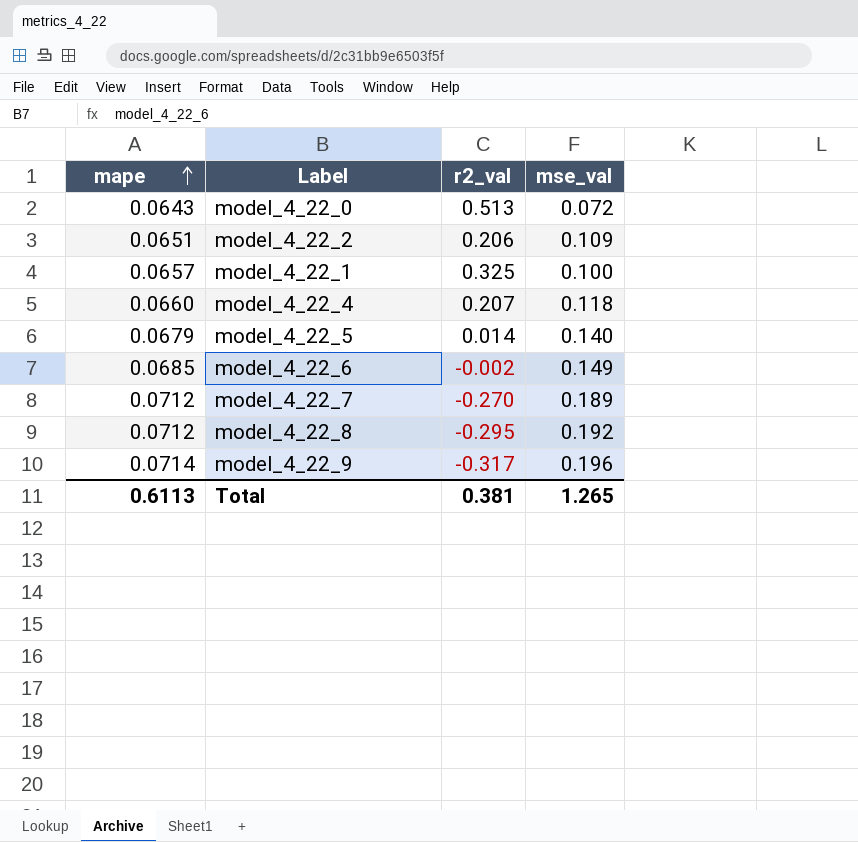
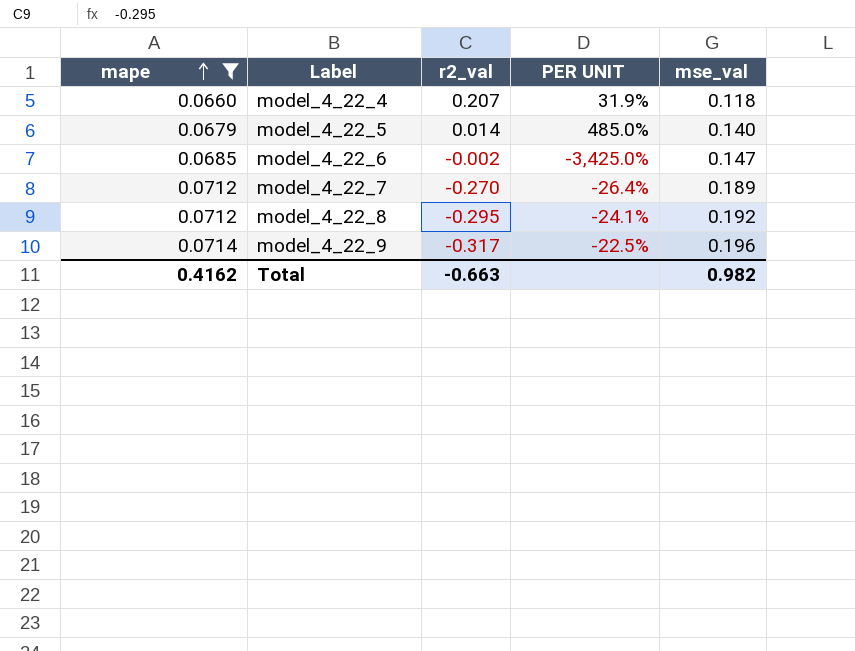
filter: none -> mape >= 0.0660
column PER UNIT | formula: none -> [mape] / [r2_val]
model_4_22_6 | mse_val: 0.149 -> 0.147
Total | mape: 0.6113 -> 0.4162
Total | r2_val: 0.381 -> -0.663
Total | mse_val: 1.265 -> 0.982

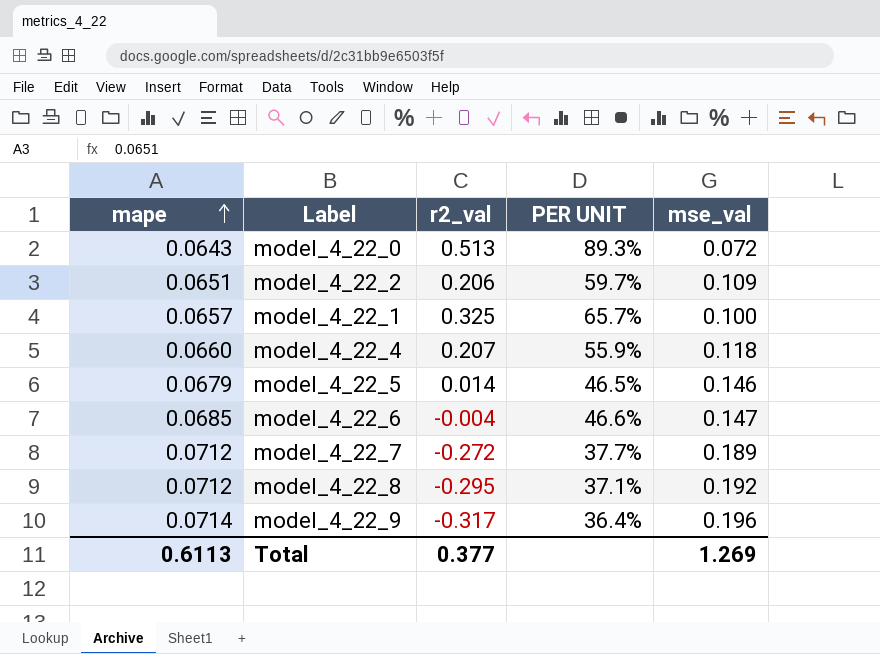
filter: mape >= 0.0660 -> none
column PER UNIT | formula: [mape] / [r2_val] -> [mape] / [mse_val]
model_4_22_5 | mse_val: 0.140 -> 0.146
model_4_22_6 | r2_val: -0.002 -> -0.004
model_4_22_7 | r2_val: -0.270 -> -0.272
Total | mape: 0.4162 -> 0.6113
Total | r2_val: -0.663 -> 0.377
Total | mse_val: 0.982 -> 1.269

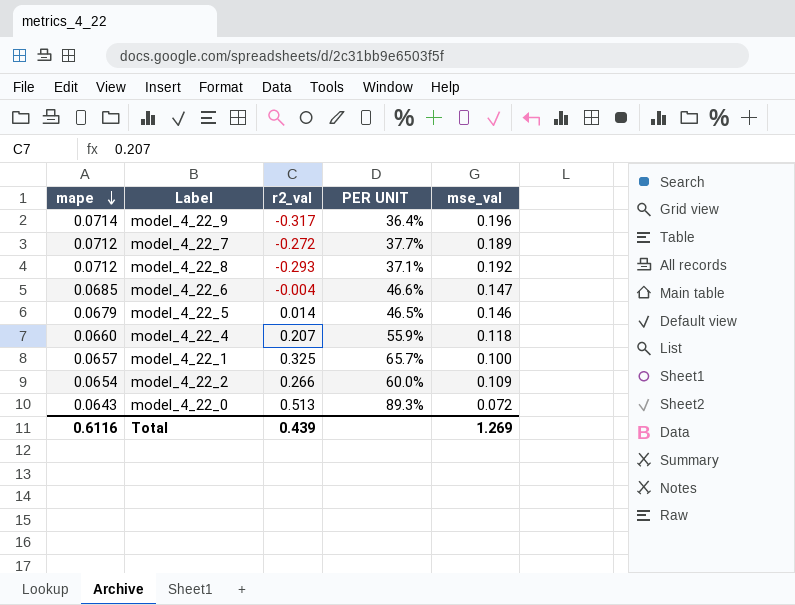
row order: mape ascending -> mape descending
model_4_22_8 | r2_val: -0.295 -> -0.293
model_4_22_2 | mape: 0.0651 -> 0.0654
model_4_22_2 | r2_val: 0.206 -> 0.266
model_4_22_2 | PER UNIT: 59.7% -> 60.0%
Total | mape: 0.6113 -> 0.6116
Total | r2_val: 0.377 -> 0.439

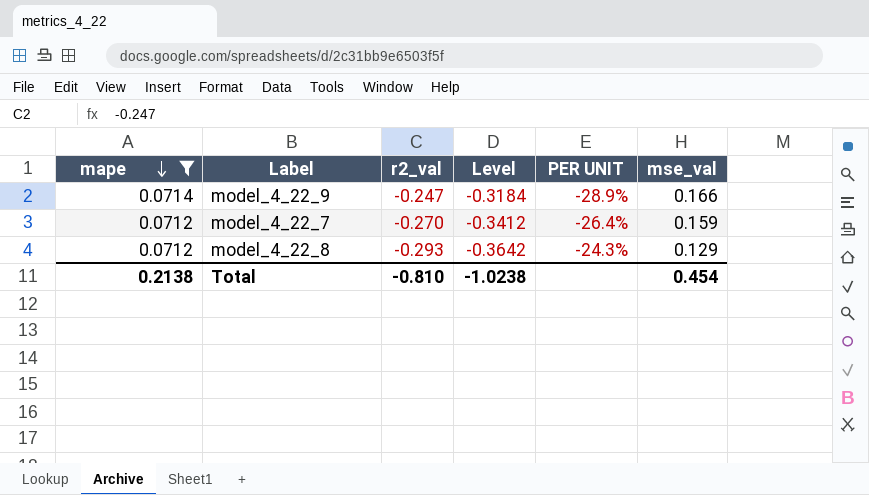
filter: none -> mape >= 0.0712
column Level | formula: none -> [r2_val] - [mape]
column PER UNIT | formula: [mape] / [mse_val] -> [mape] / [r2_val]
model_4_22_9 | r2_val: -0.317 -> -0.247
model_4_22_9 | mse_val: 0.196 -> 0.166
model_4_22_7 | r2_val: -0.272 -> -0.270
model_4_22_7 | mse_val: 0.189 -> 0.159
model_4_22_8 | mse_val: 0.192 -> 0.129
Total | mape: 0.6116 -> 0.2138
Total | r2_val: 0.439 -> -0.810
Total | mse_val: 1.269 -> 0.454

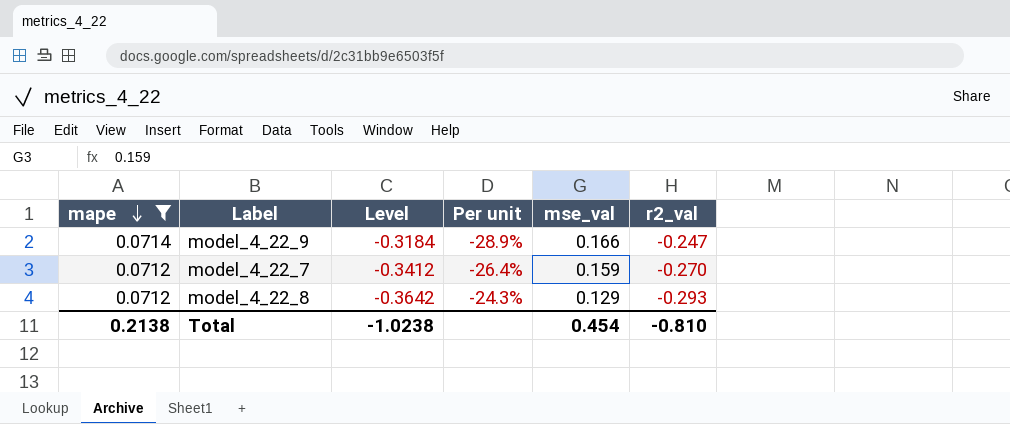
column name: PER UNIT -> Per unit
column r2_val | position: 3 -> 6

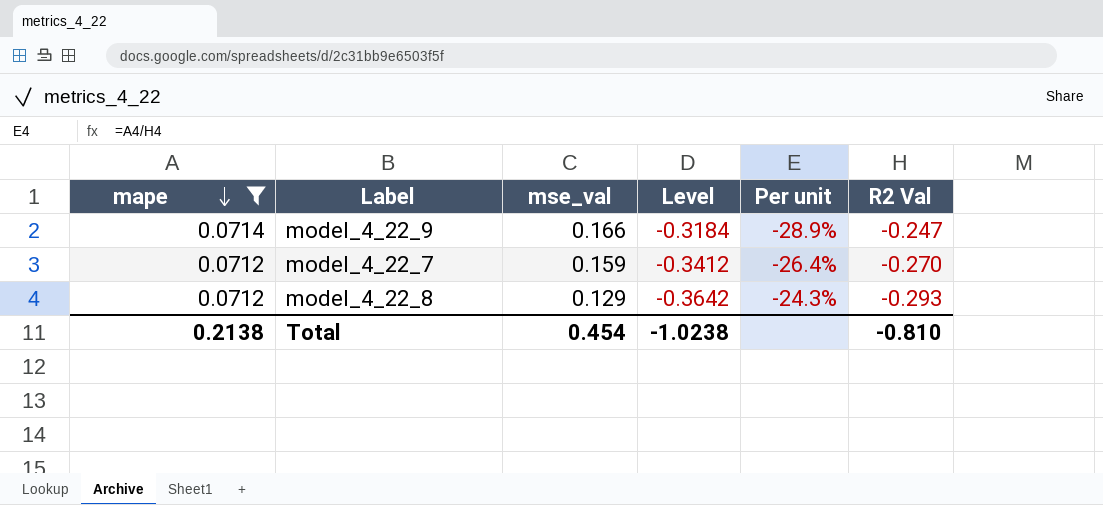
column mse_val | position: 5 -> 3
column name: r2_val -> R2 Val

